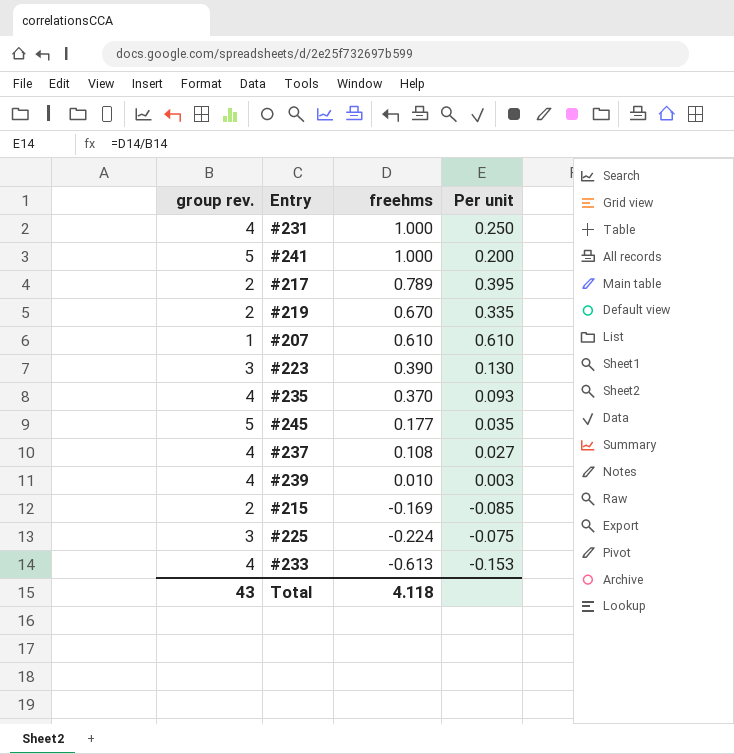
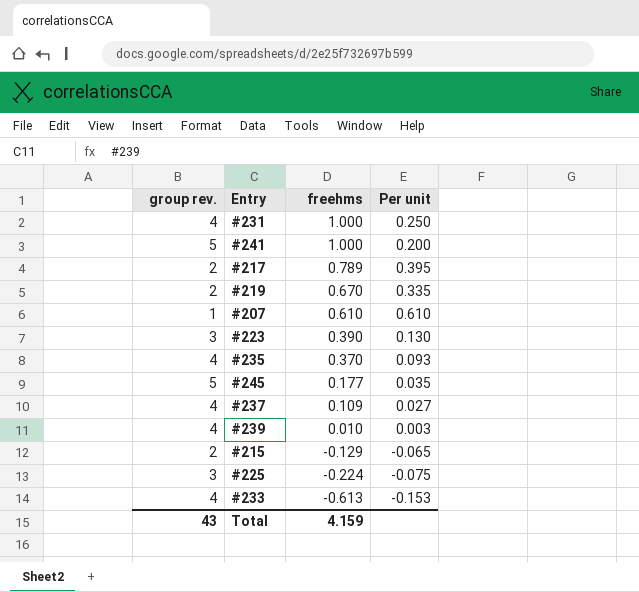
#237 | freehms: 0.108 -> 0.109
#215 | freehms: -0.169 -> -0.129
#215 | Per unit: -0.085 -> -0.065
Total | freehms: 4.118 -> 4.159

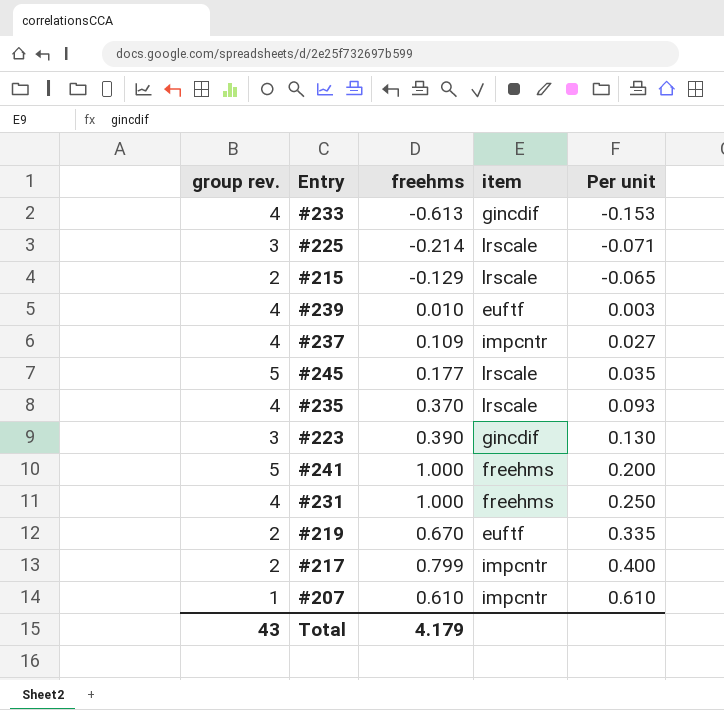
row order: freehms descending -> Per unit ascending
column item | position: none -> 4
#225 | freehms: -0.224 -> -0.214
#225 | Per unit: -0.075 -> -0.071
#217 | freehms: 0.789 -> 0.799
#217 | Per unit: 0.395 -> 0.400
Total | freehms: 4.159 -> 4.179

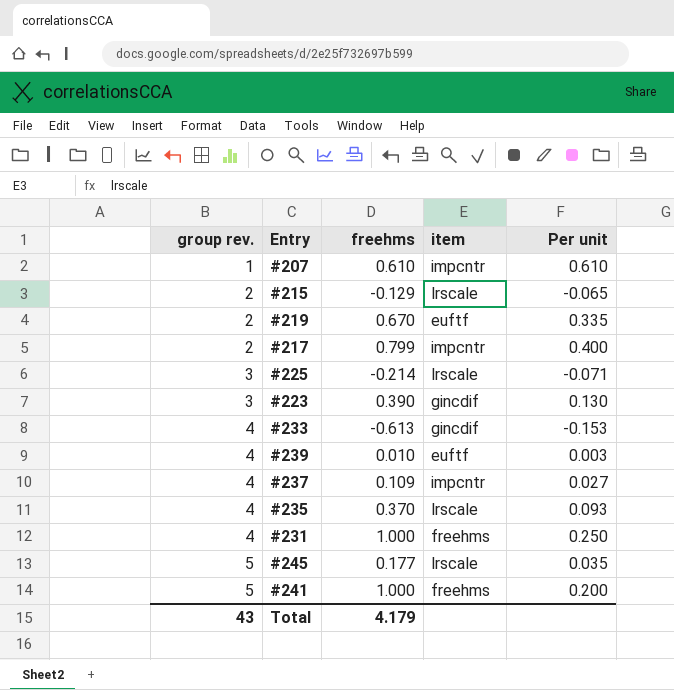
row order: Per unit ascending -> group rev. ascending

